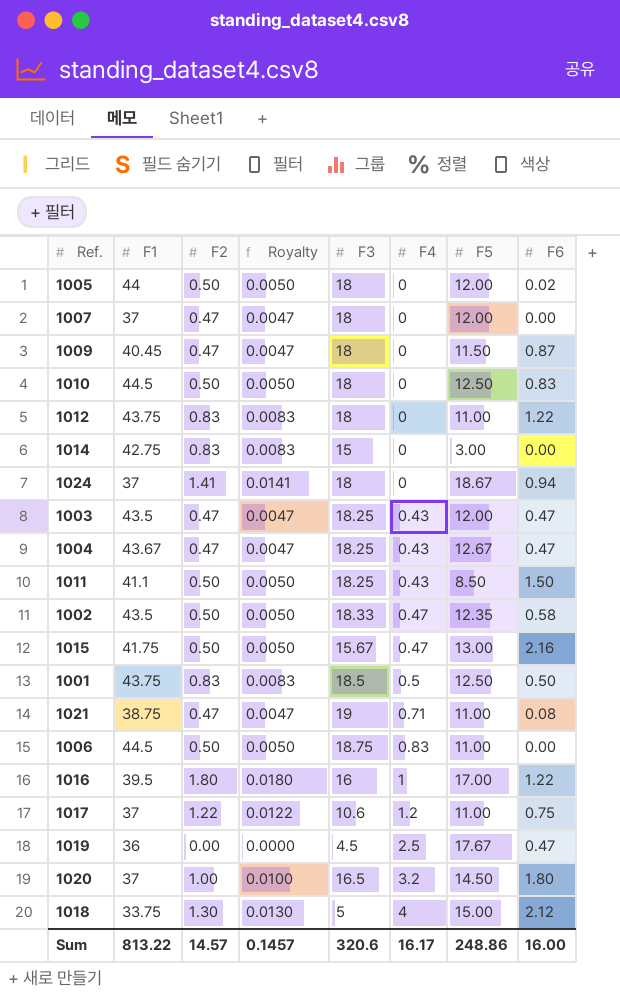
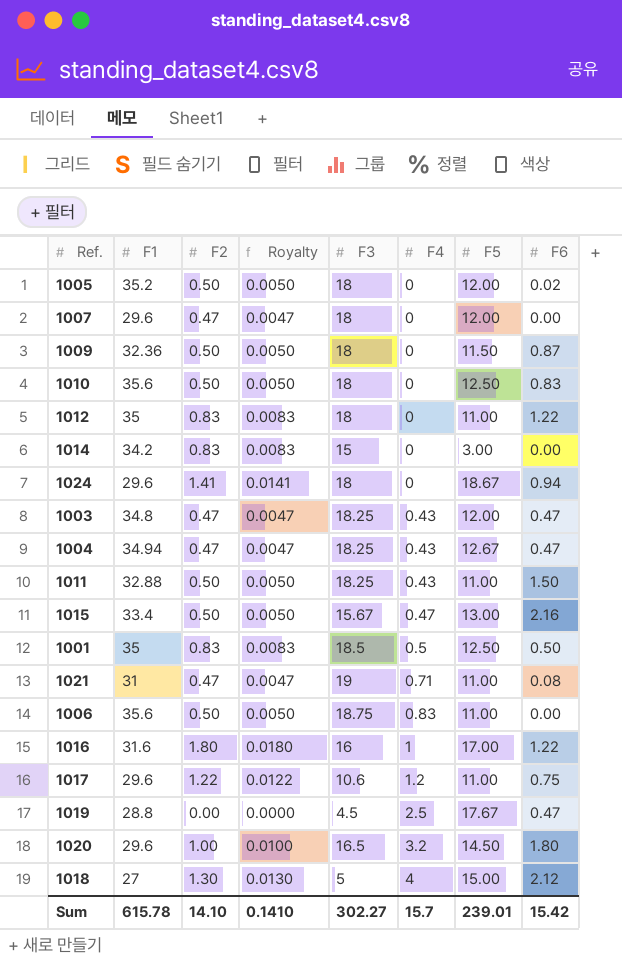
row 1002: 43.5 | 0.50 | 0.0050 | 18.33 | 0.47 | 12.35 | 0.58 -> none
1005 | F1: 44 -> 35.2
1007 | F1: 37 -> 29.6
1009 | F1: 40.45 -> 32.36
1009 | F2: 0.47 -> 0.50
1009 | Royalty: 0.0047 -> 0.0050
1010 | F1: 44.5 -> 35.6
1012 | F1: 43.75 -> 35
1014 | F1: 42.75 -> 34.2
1024 | F1: 37 -> 29.6
1003 | F1: 43.5 -> 34.8
1004 | F1: 43.67 -> 34.94
1011 | F1: 41.1 -> 32.88
1011 | F5: 8.50 -> 11.00
1015 | F1: 41.75 -> 33.4
1001 | F1: 43.75 -> 35
1021 | F1: 38.75 -> 31
1006 | F1: 44.5 -> 35.6
1016 | F1: 39.5 -> 31.6
1017 | F1: 37 -> 29.6
1019 | F1: 36 -> 28.8
1020 | F1: 37 -> 29.6
1018 | F1: 33.75 -> 27
Sum | F1: 813.22 -> 615.78
Sum | F2: 14.57 -> 14.10
Sum | Royalty: 0.1457 -> 0.1410
Sum | F3: 320.6 -> 302.27
Sum | F4: 16.17 -> 15.7
Sum | F5: 248.86 -> 239.01
Sum | F6: 16.00 -> 15.42

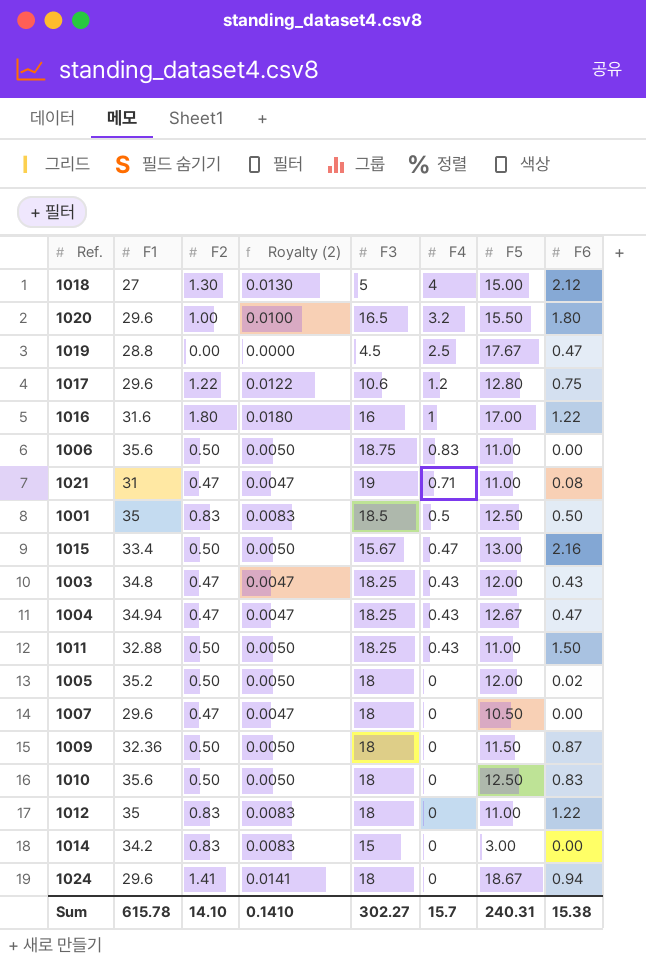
row order: F4 ascending -> F4 descending
column name: Royalty -> Royalty (2)
1020 | F5: 14.50 -> 15.50
1017 | F5: 11.00 -> 12.80
1003 | F6: 0.47 -> 0.43
1007 | F5: 12.00 -> 10.50
Sum | F5: 239.01 -> 240.31
Sum | F6: 15.42 -> 15.38

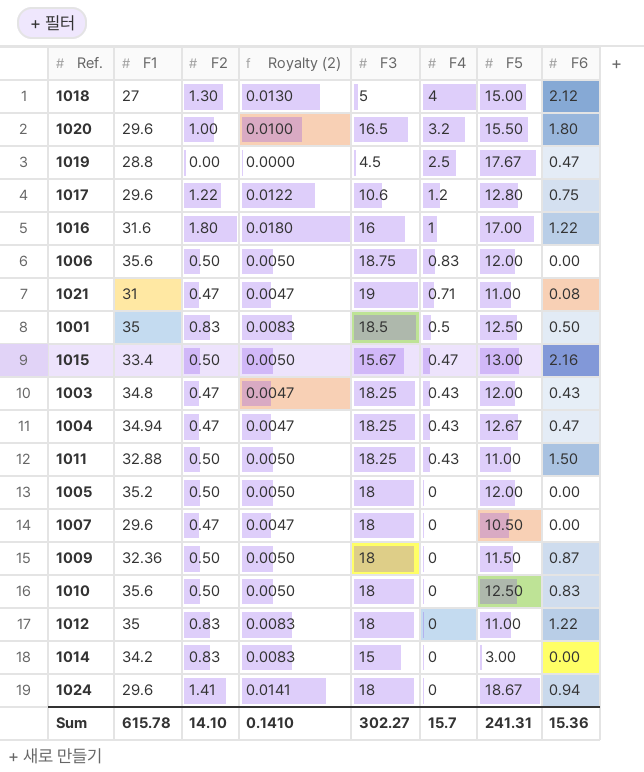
1006 | F5: 11.00 -> 12.00
1005 | F6: 0.02 -> 0.00
Sum | F5: 240.31 -> 241.31
Sum | F6: 15.38 -> 15.36

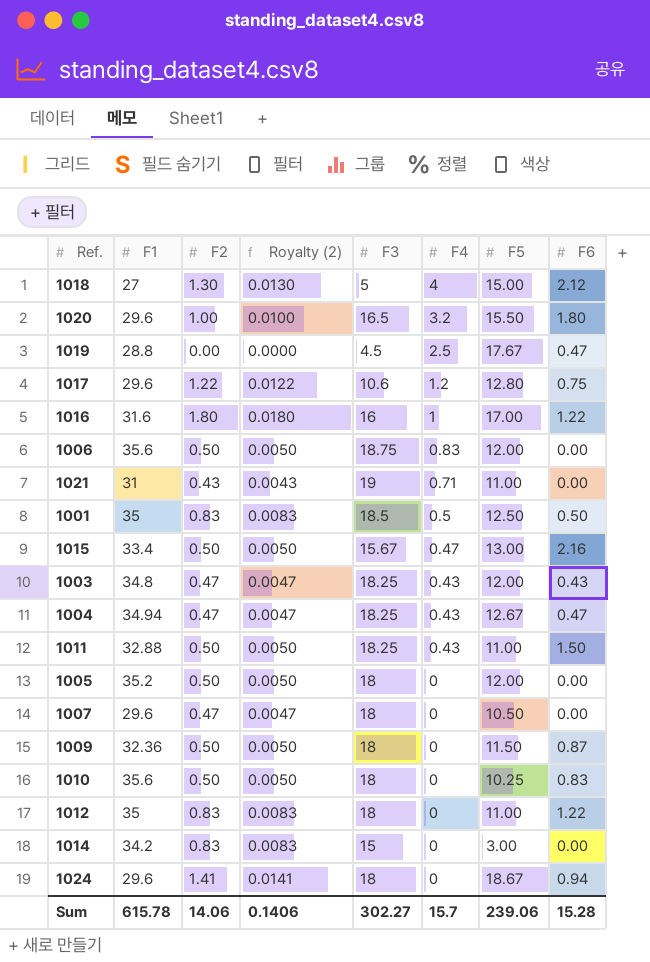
1021 | F2: 0.47 -> 0.43
1021 | Royalty (2): 0.0047 -> 0.0043
1021 | F6: 0.08 -> 0.00
1010 | F5: 12.50 -> 10.25
Sum | F2: 14.10 -> 14.06
Sum | Royalty (2): 0.1410 -> 0.1406
Sum | F5: 241.31 -> 239.06
Sum | F6: 15.36 -> 15.28

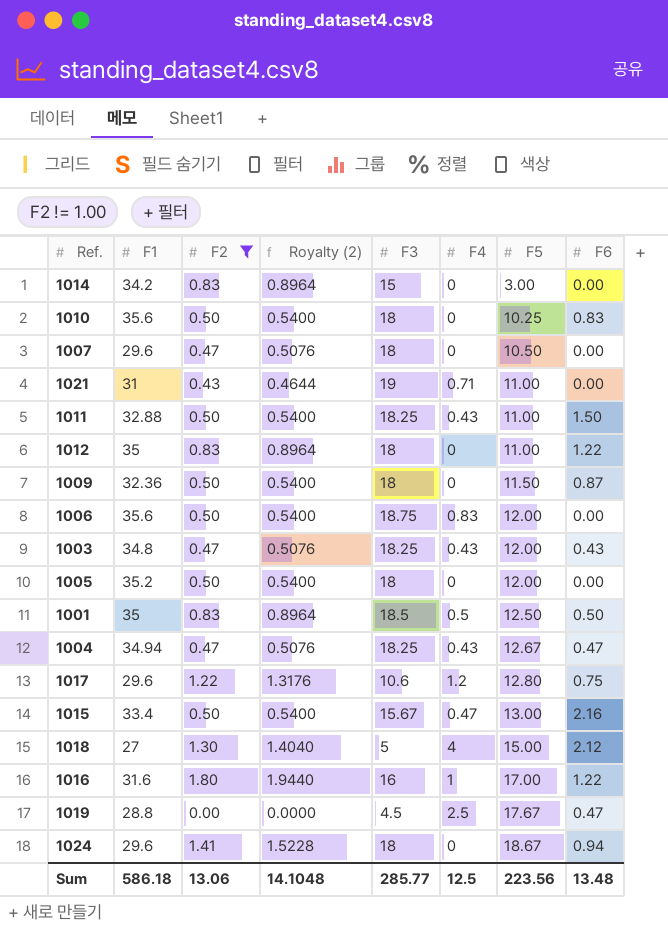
filter: none -> F2 != 1.00
row order: F4 descending -> F5 ascending
column Royalty (2) | formula: [F2] * 0.01 -> [F2] * 1.08
Sum | F1: 615.78 -> 586.18
Sum | F2: 14.06 -> 13.06
Sum | Royalty (2): 0.1406 -> 14.1048
Sum | F3: 302.27 -> 285.77
Sum | F4: 15.7 -> 12.5
Sum | F5: 239.06 -> 223.56
Sum | F6: 15.28 -> 13.48

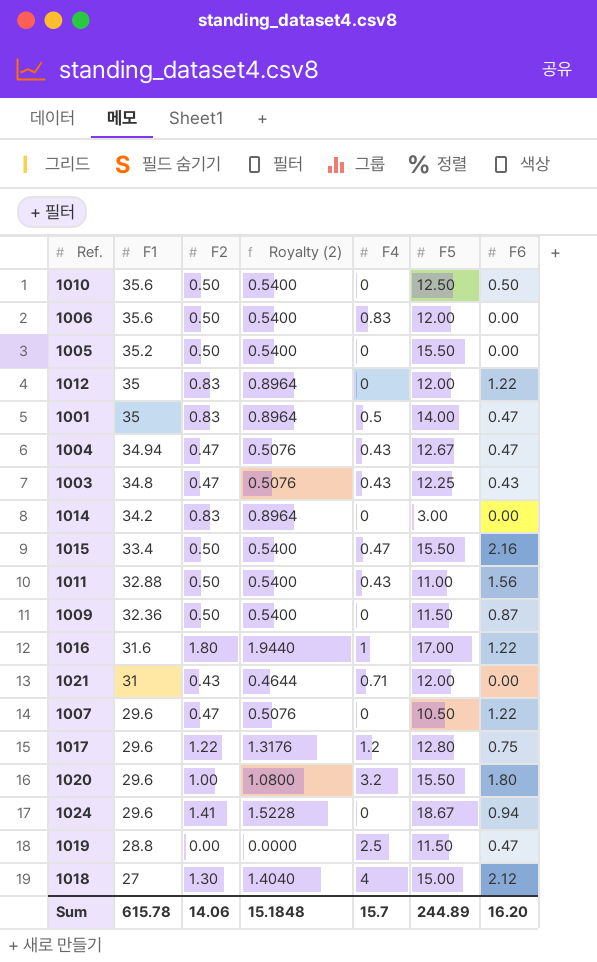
filter: F2 != 1.00 -> none
row order: F5 ascending -> F1 descending
column F3 | position: 5 -> none
1010 | F5: 10.25 -> 12.50
1010 | F6: 0.83 -> 0.50
1005 | F5: 12.00 -> 15.50
1012 | F5: 11.00 -> 12.00
1001 | F5: 12.50 -> 14.00
1001 | F6: 0.50 -> 0.47
1003 | F5: 12.00 -> 12.25
1015 | F5: 13.00 -> 15.50
1011 | F6: 1.50 -> 1.56
1021 | F5: 11.00 -> 12.00
1007 | F6: 0.00 -> 1.22
1019 | F5: 17.67 -> 11.50
Sum | F1: 586.18 -> 615.78
Sum | F2: 13.06 -> 14.06
Sum | Royalty (2): 14.1048 -> 15.1848
Sum | F4: 12.5 -> 15.7
Sum | F5: 223.56 -> 244.89
Sum | F6: 13.48 -> 16.20

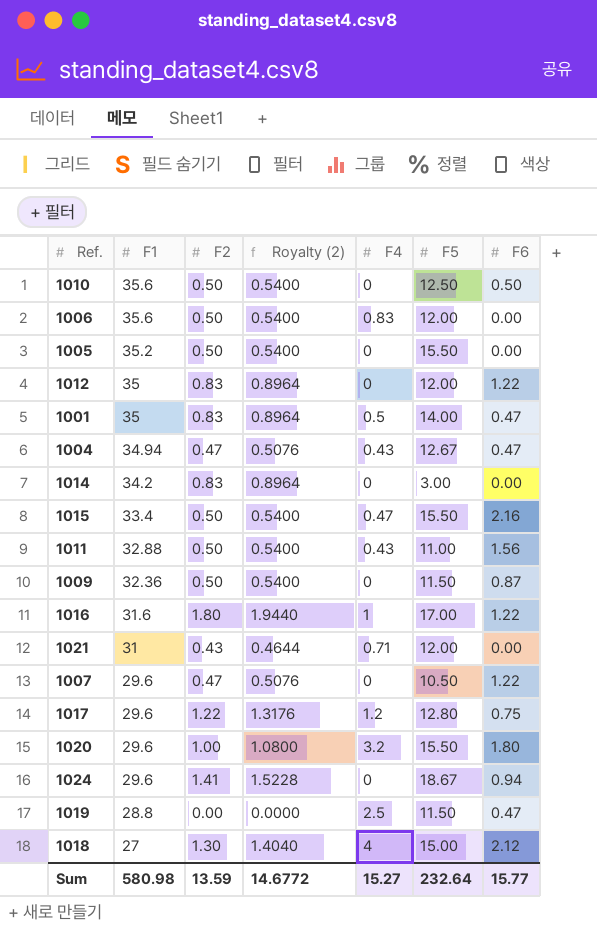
row 1003: 34.8 | 0.47 | 0.5076 | 0.43 | 12.25 | 0.43 -> none
Sum | F1: 615.78 -> 580.98
Sum | F2: 14.06 -> 13.59
Sum | Royalty (2): 15.1848 -> 14.6772
Sum | F4: 15.7 -> 15.27
Sum | F5: 244.89 -> 232.64
Sum | F6: 16.20 -> 15.77

